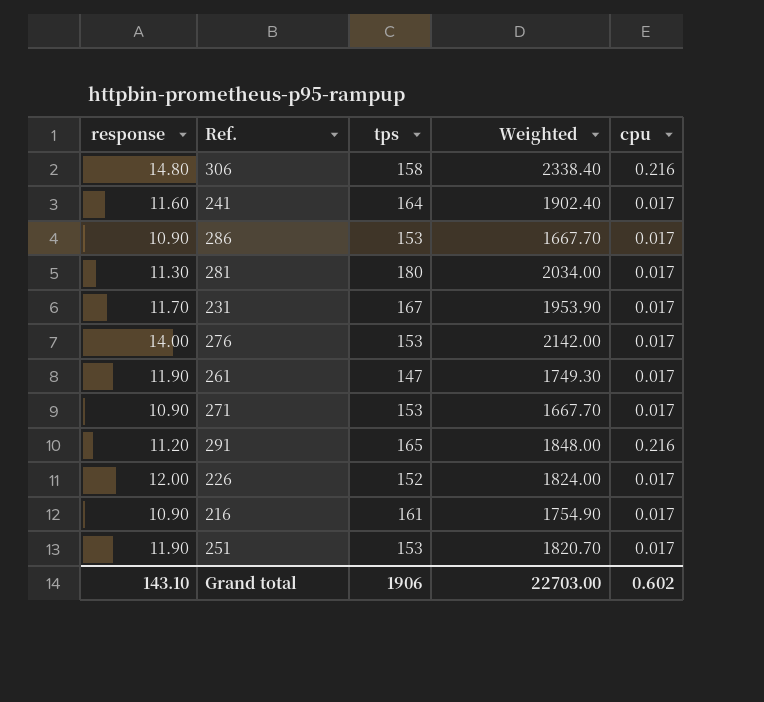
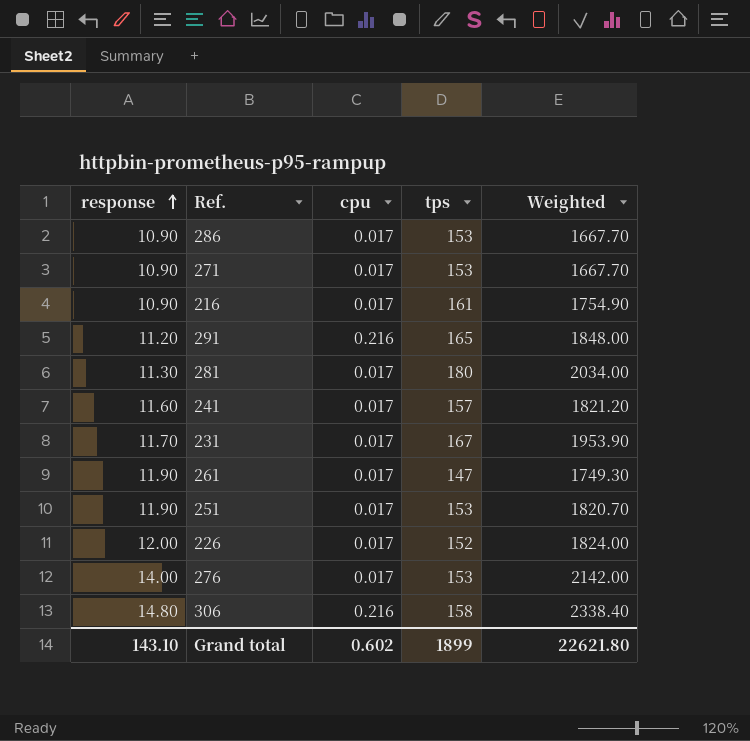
row order: none -> response ascending
column cpu | position: 5 -> 3
241 | tps: 164 -> 157
241 | Weighted: 1902.40 -> 1821.20
Grand total | tps: 1906 -> 1899
Grand total | Weighted: 22703.00 -> 22621.80

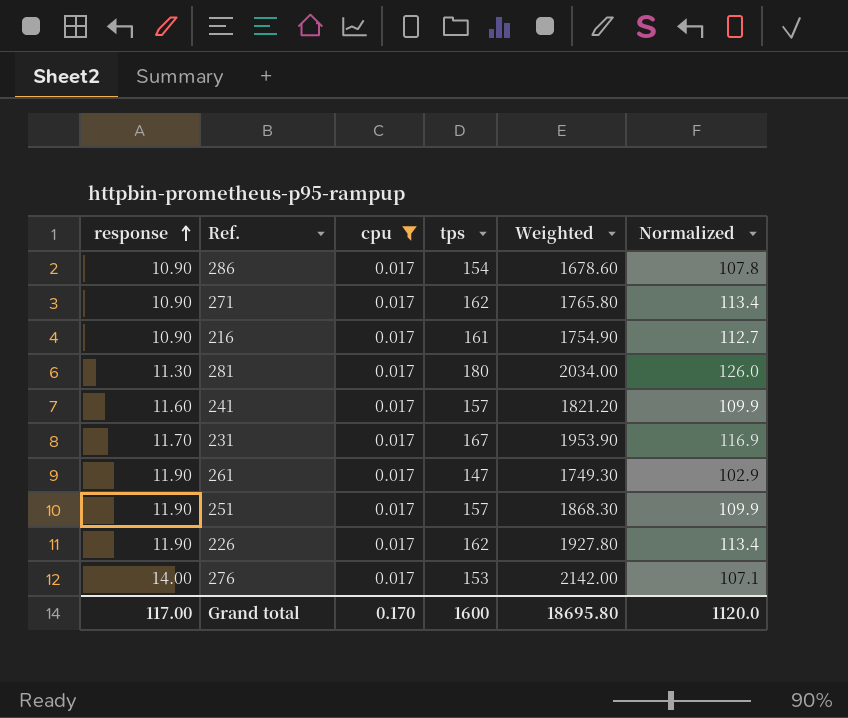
filter: none -> cpu = 0.017
column Normalized | formula: none -> [tps] * 0.7
286 | tps: 153 -> 154
286 | Weighted: 1667.70 -> 1678.60
271 | tps: 153 -> 162
271 | Weighted: 1667.70 -> 1765.80
251 | tps: 153 -> 157
251 | Weighted: 1820.70 -> 1868.30
226 | response: 12.00 -> 11.90
226 | tps: 152 -> 162
226 | Weighted: 1824.00 -> 1927.80
Grand total | response: 143.10 -> 117.00
Grand total | cpu: 0.602 -> 0.170
Grand total | tps: 1899 -> 1600
Grand total | Weighted: 22621.80 -> 18695.80

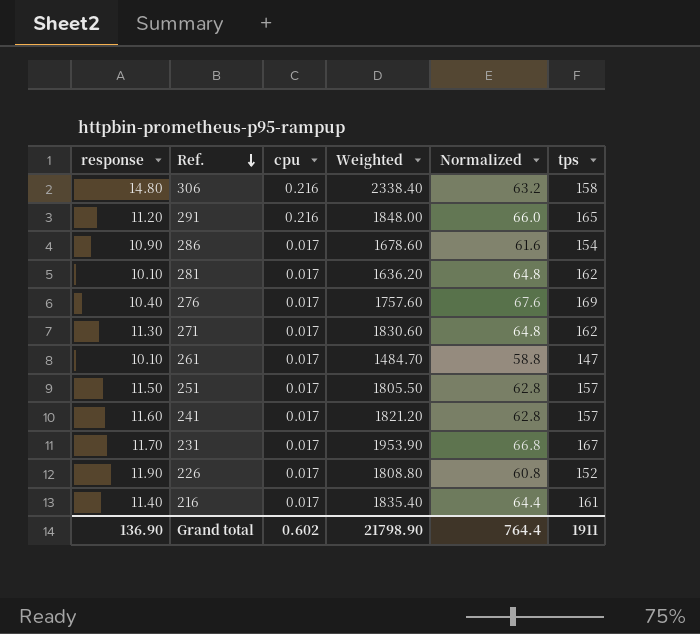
filter: cpu = 0.017 -> none
row order: response ascending -> Ref. descending
column Normalized | formula: [tps] * 0.7 -> [tps] * 0.4
column tps | position: 4 -> 6
281 | response: 11.30 -> 10.10
281 | Weighted: 2034.00 -> 1636.20
281 | tps: 180 -> 162
276 | response: 14.00 -> 10.40
276 | Weighted: 2142.00 -> 1757.60
276 | tps: 153 -> 169
271 | response: 10.90 -> 11.30
271 | Weighted: 1765.80 -> 1830.60
261 | response: 11.90 -> 10.10
261 | Weighted: 1749.30 -> 1484.70
251 | response: 11.90 -> 11.50
251 | Weighted: 1868.30 -> 1805.50
226 | Weighted: 1927.80 -> 1808.80
226 | tps: 162 -> 152
216 | response: 10.90 -> 11.40
216 | Weighted: 1754.90 -> 1835.40
Grand total | response: 117.00 -> 136.90
Grand total | cpu: 0.170 -> 0.602
Grand total | Weighted: 18695.80 -> 21798.90
Grand total | Normalized: 1120.0 -> 764.4
Grand total | tps: 1600 -> 1911

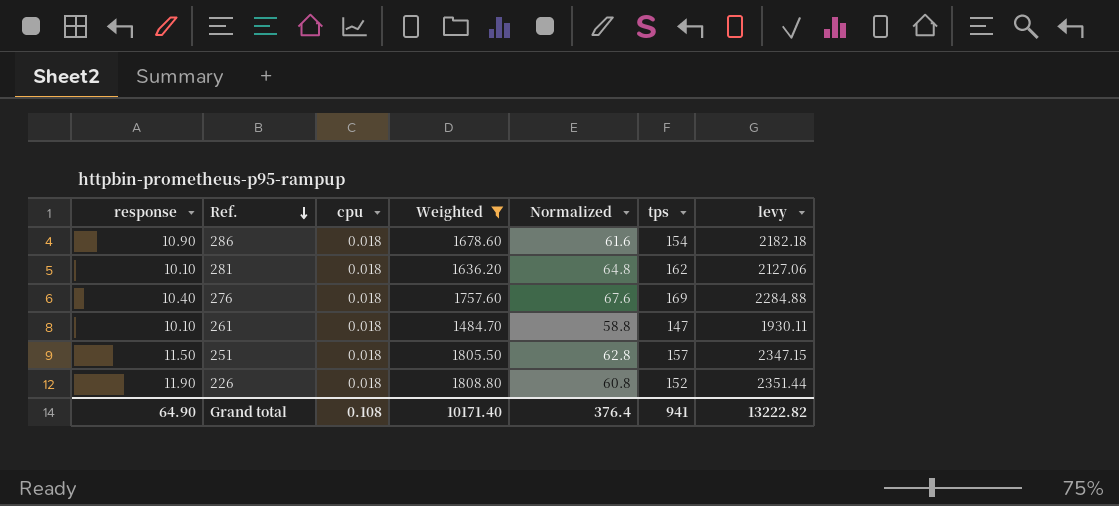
filter: none -> Weighted <= 1808.80
column levy | formula: none -> [Weighted] * 1.3
286 | cpu: 0.017 -> 0.018
281 | cpu: 0.017 -> 0.018
276 | cpu: 0.017 -> 0.018
261 | cpu: 0.017 -> 0.018
251 | cpu: 0.017 -> 0.018
226 | cpu: 0.017 -> 0.018
Grand total | response: 136.90 -> 64.90
Grand total | cpu: 0.602 -> 0.108
Grand total | Weighted: 21798.90 -> 10171.40
Grand total | Normalized: 764.4 -> 376.4
Grand total | tps: 1911 -> 941

